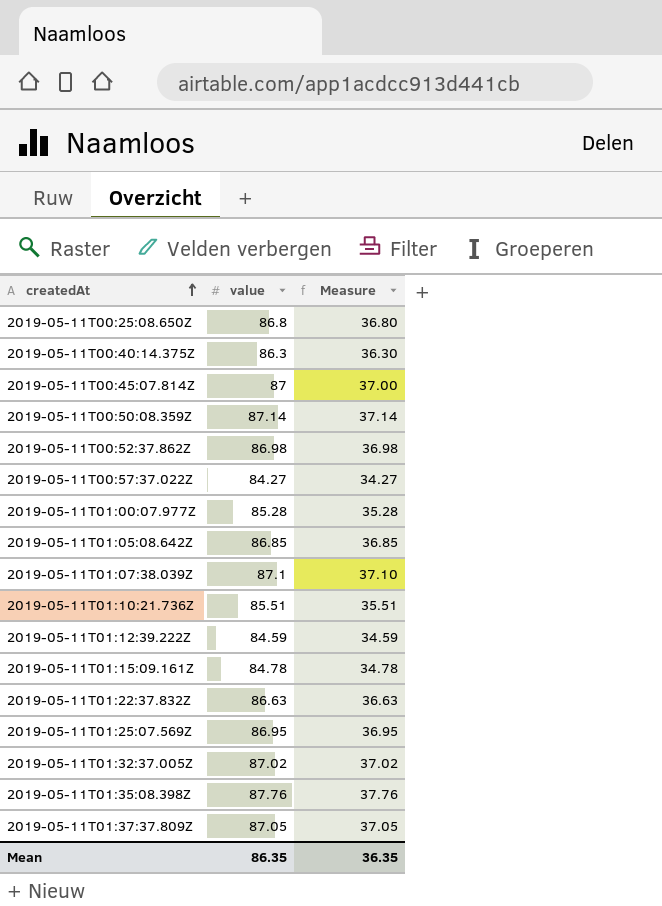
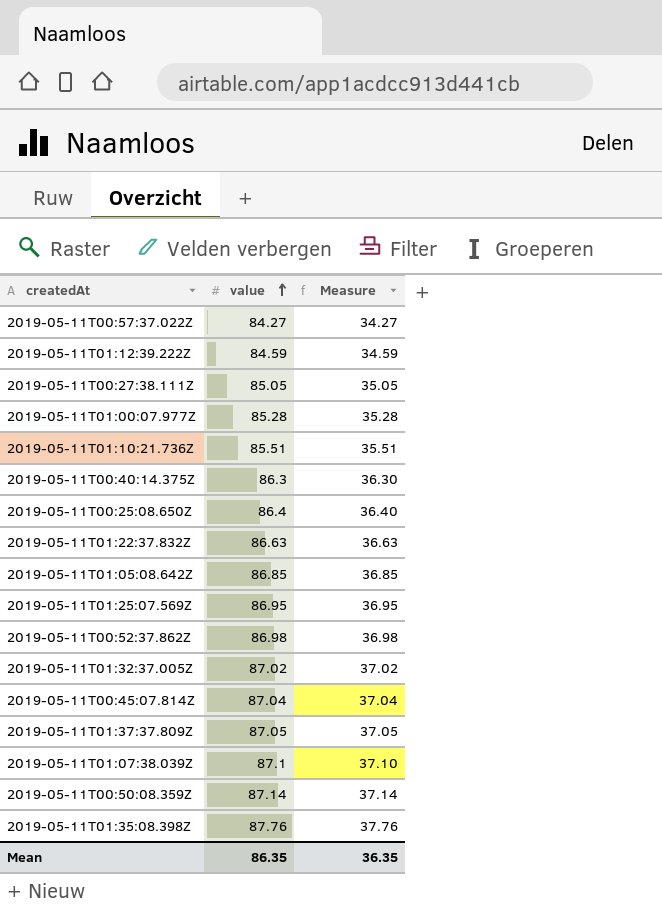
row order: createdAt ascending -> value ascending
row 2019-05-11T01:15:09.161Z: 84.78 | 34.78 -> none
row 2019-05-11T00:27:38.111Z: none -> 85.05 | 35.05
2019-05-11T00:25:08.650Z | value: 86.8 -> 86.4
2019-05-11T00:25:08.650Z | Measure: 36.80 -> 36.40
2019-05-11T00:45:07.814Z | value: 87 -> 87.04
2019-05-11T00:45:07.814Z | Measure: 37.00 -> 37.04

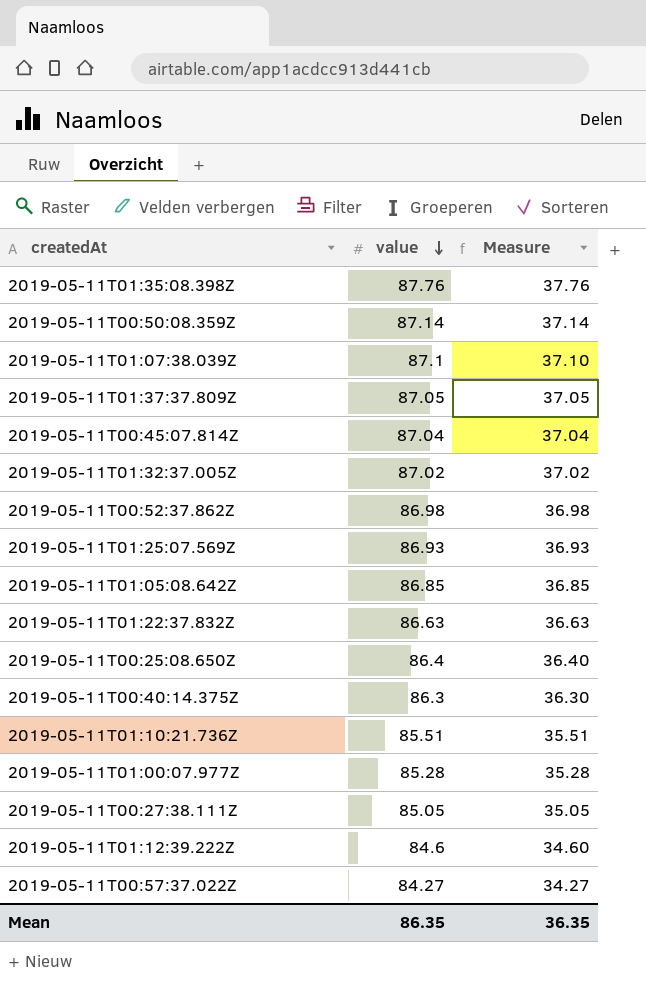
row order: value ascending -> value descending
2019-05-11T01:25:07.569Z | value: 86.95 -> 86.93
2019-05-11T01:25:07.569Z | Measure: 36.95 -> 36.93
2019-05-11T01:12:39.222Z | value: 84.59 -> 84.6
2019-05-11T01:12:39.222Z | Measure: 34.59 -> 34.60

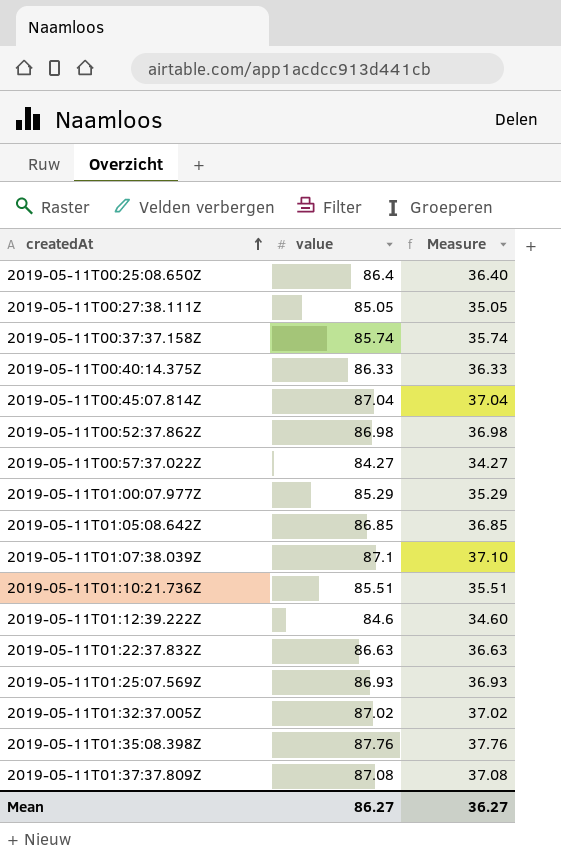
row order: value descending -> createdAt ascending
row 2019-05-11T00:50:08.359Z: 87.14 | 37.14 -> none
row 2019-05-11T00:37:37.158Z: none -> 85.74 | 35.74
2019-05-11T00:40:14.375Z | value: 86.3 -> 86.33
2019-05-11T00:40:14.375Z | Measure: 36.30 -> 36.33
2019-05-11T01:00:07.977Z | value: 85.28 -> 85.29
2019-05-11T01:00:07.977Z | Measure: 35.28 -> 35.29
2019-05-11T01:37:37.809Z | value: 87.05 -> 87.08
2019-05-11T01:37:37.809Z | Measure: 37.05 -> 37.08
Mean | value: 86.35 -> 86.27
Mean | Measure: 36.35 -> 36.27

